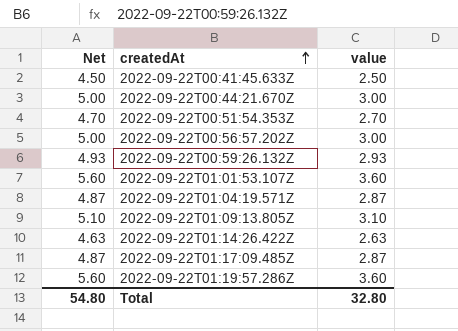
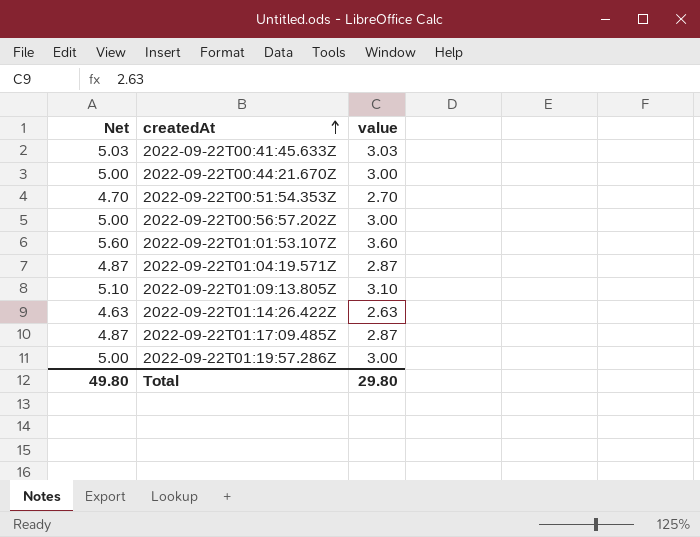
row 2022-09-22T00:59:26.132Z: 4.93 | 2.93 -> none
2022-09-22T00:41:45.633Z | Net: 4.50 -> 5.03
2022-09-22T00:41:45.633Z | value: 2.50 -> 3.03
2022-09-22T01:19:57.286Z | Net: 5.60 -> 5.00
2022-09-22T01:19:57.286Z | value: 3.60 -> 3.00
Total | Net: 54.80 -> 49.80
Total | value: 32.80 -> 29.80

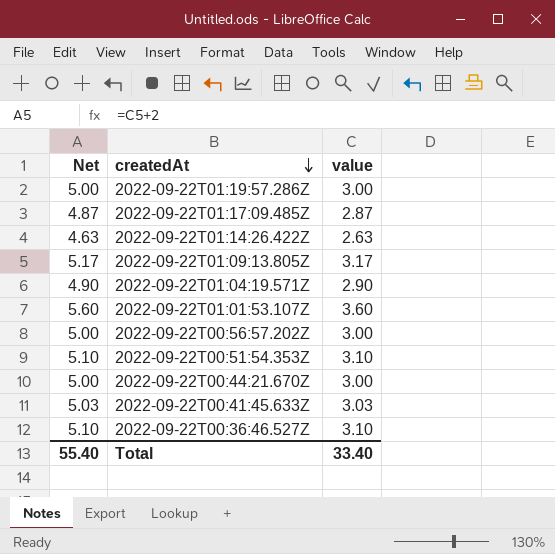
row order: createdAt ascending -> createdAt descending
2022-09-22T01:09:13.805Z | Net: 5.10 -> 5.17
2022-09-22T01:09:13.805Z | value: 3.10 -> 3.17
2022-09-22T01:04:19.571Z | Net: 4.87 -> 4.90
2022-09-22T01:04:19.571Z | value: 2.87 -> 2.90
2022-09-22T00:51:54.353Z | Net: 4.70 -> 5.10
2022-09-22T00:51:54.353Z | value: 2.70 -> 3.10
row 2022-09-22T00:36:46.527Z: none -> 5.10 | 3.10
Total | Net: 49.80 -> 55.40
Total | value: 29.80 -> 33.40

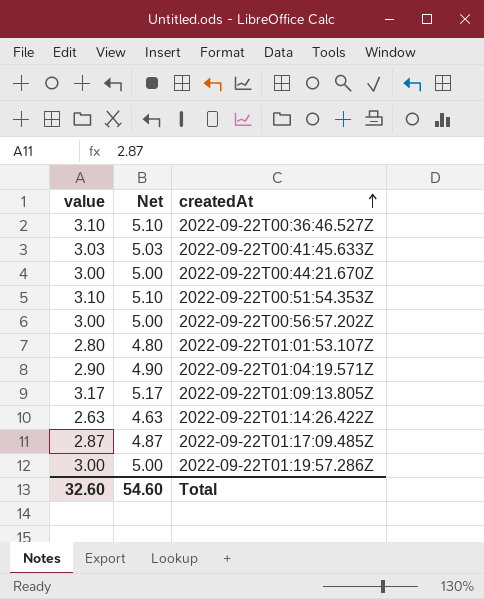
row order: createdAt descending -> createdAt ascending
column value | position: 3 -> 1
2022-09-22T01:01:53.107Z | value: 3.60 -> 2.80
2022-09-22T01:01:53.107Z | Net: 5.60 -> 4.80
Total | value: 33.40 -> 32.60
Total | Net: 55.40 -> 54.60

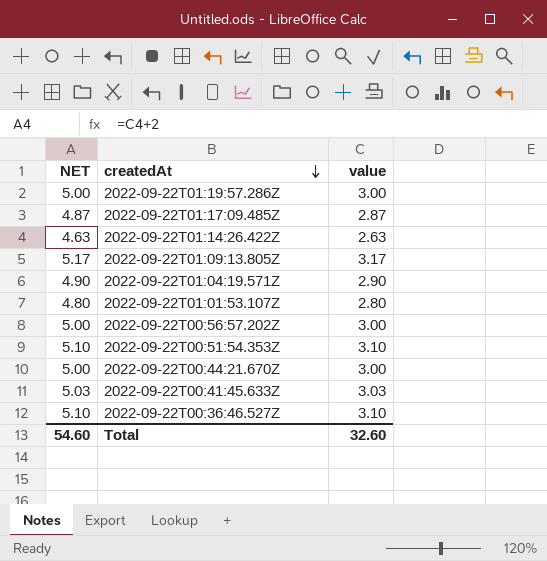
row order: createdAt ascending -> createdAt descending
column name: Net -> NET
column value | position: 1 -> 3

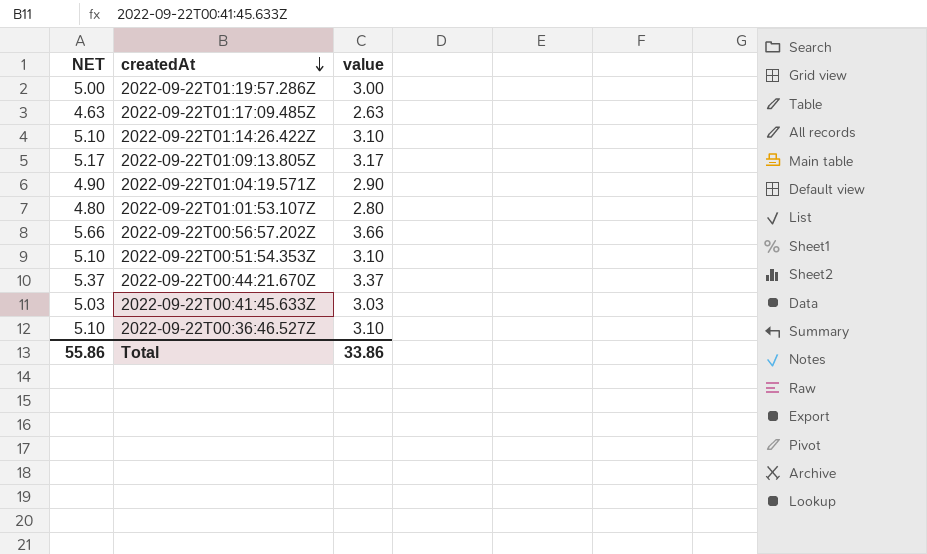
2022-09-22T01:17:09.485Z | NET: 4.87 -> 4.63
2022-09-22T01:17:09.485Z | value: 2.87 -> 2.63
2022-09-22T01:14:26.422Z | NET: 4.63 -> 5.10
2022-09-22T01:14:26.422Z | value: 2.63 -> 3.10
2022-09-22T00:56:57.202Z | NET: 5.00 -> 5.66
2022-09-22T00:56:57.202Z | value: 3.00 -> 3.66
2022-09-22T00:44:21.670Z | NET: 5.00 -> 5.37
2022-09-22T00:44:21.670Z | value: 3.00 -> 3.37
Total | NET: 54.60 -> 55.86
Total | value: 32.60 -> 33.86

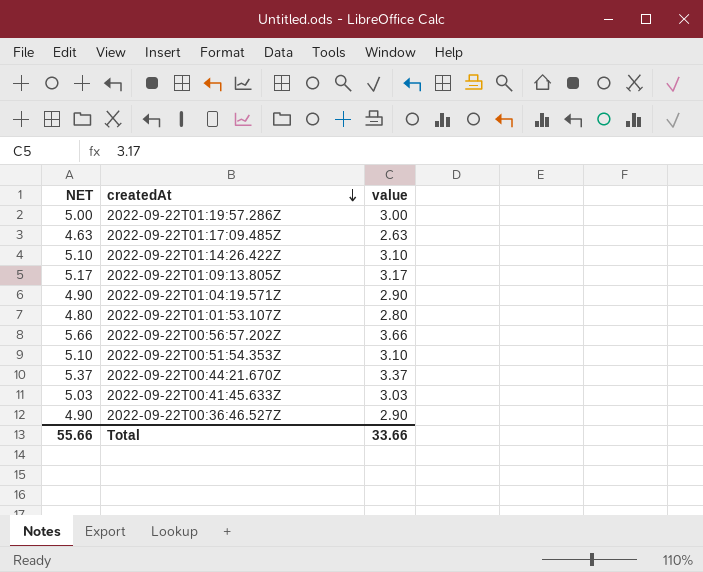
2022-09-22T00:36:46.527Z | NET: 5.10 -> 4.90
2022-09-22T00:36:46.527Z | value: 3.10 -> 2.90
Total | NET: 55.86 -> 55.66
Total | value: 33.86 -> 33.66

